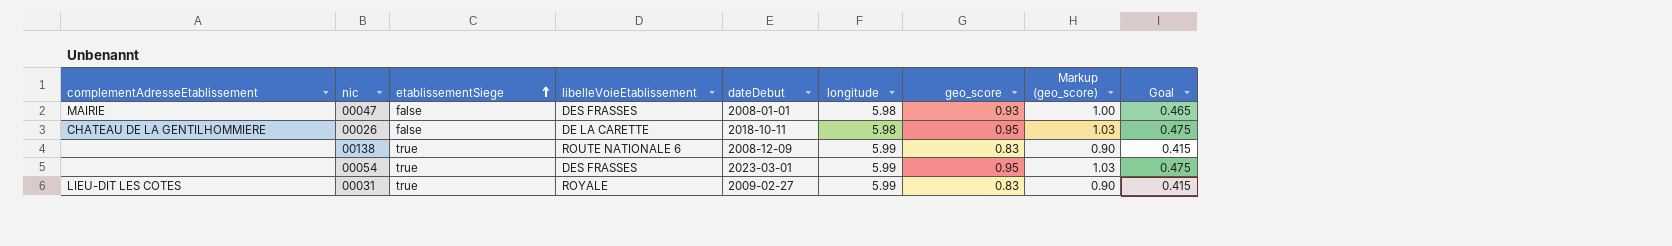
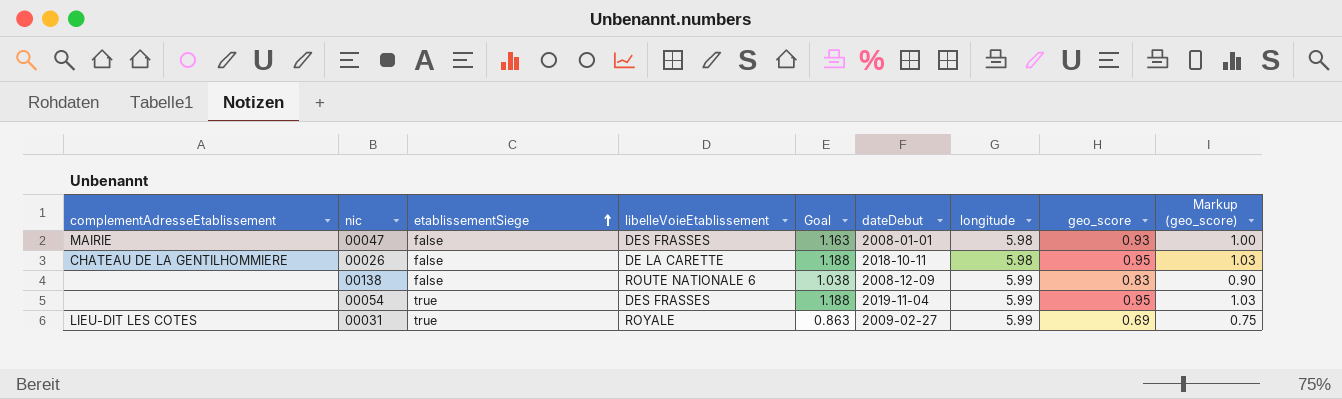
column Goal | formula: [geo_score] * 0.5 -> [geo_score] * 1.25
column Goal | position: 9 -> 5
00138 | etablissementSiege: true -> false
00054 | dateDebut: 2023-03-01 -> 2019-11-04
00031 | geo_score: 0.83 -> 0.69
00031 | Markup (geo_score): 0.90 -> 0.75

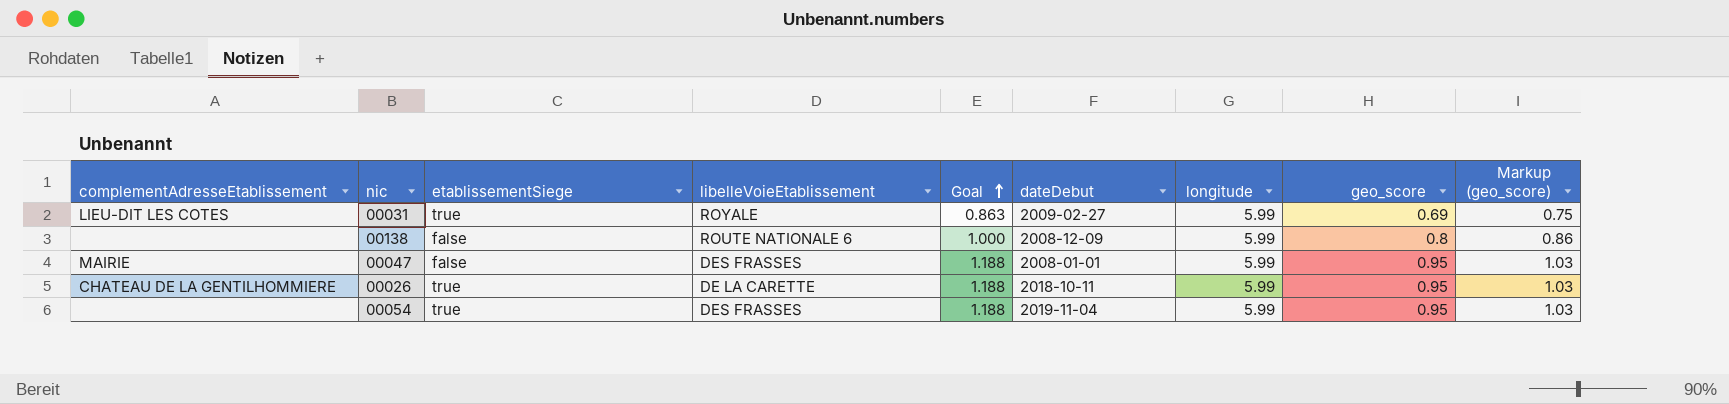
row order: etablissementSiege ascending -> Goal ascending
00138 | Goal: 1.038 -> 1.000
00138 | geo_score: 0.83 -> 0.8
00138 | Markup (geo_score): 0.90 -> 0.86
00047 | Goal: 1.163 -> 1.188
00047 | longitude: 5.98 -> 5.99
00047 | geo_score: 0.93 -> 0.95
00047 | Markup (geo_score): 1.00 -> 1.03
00026 | etablissementSiege: false -> true
00026 | longitude: 5.98 -> 5.99

